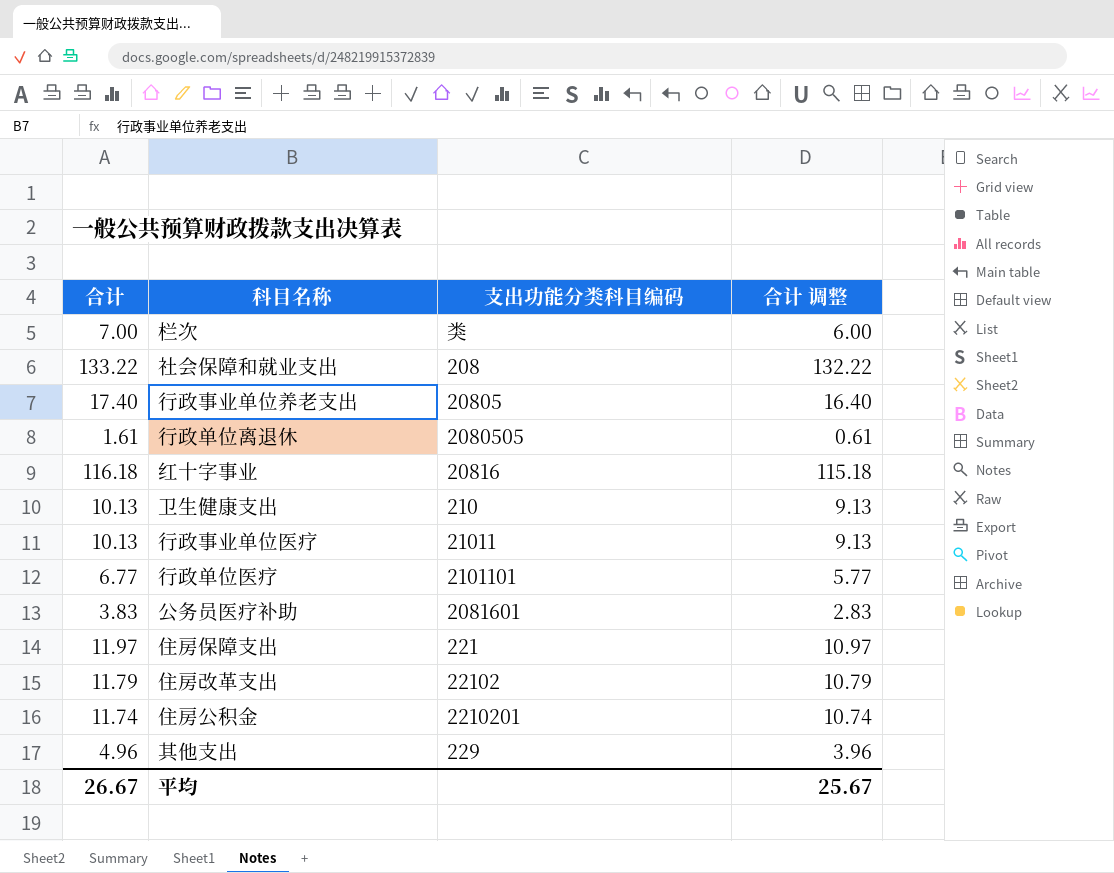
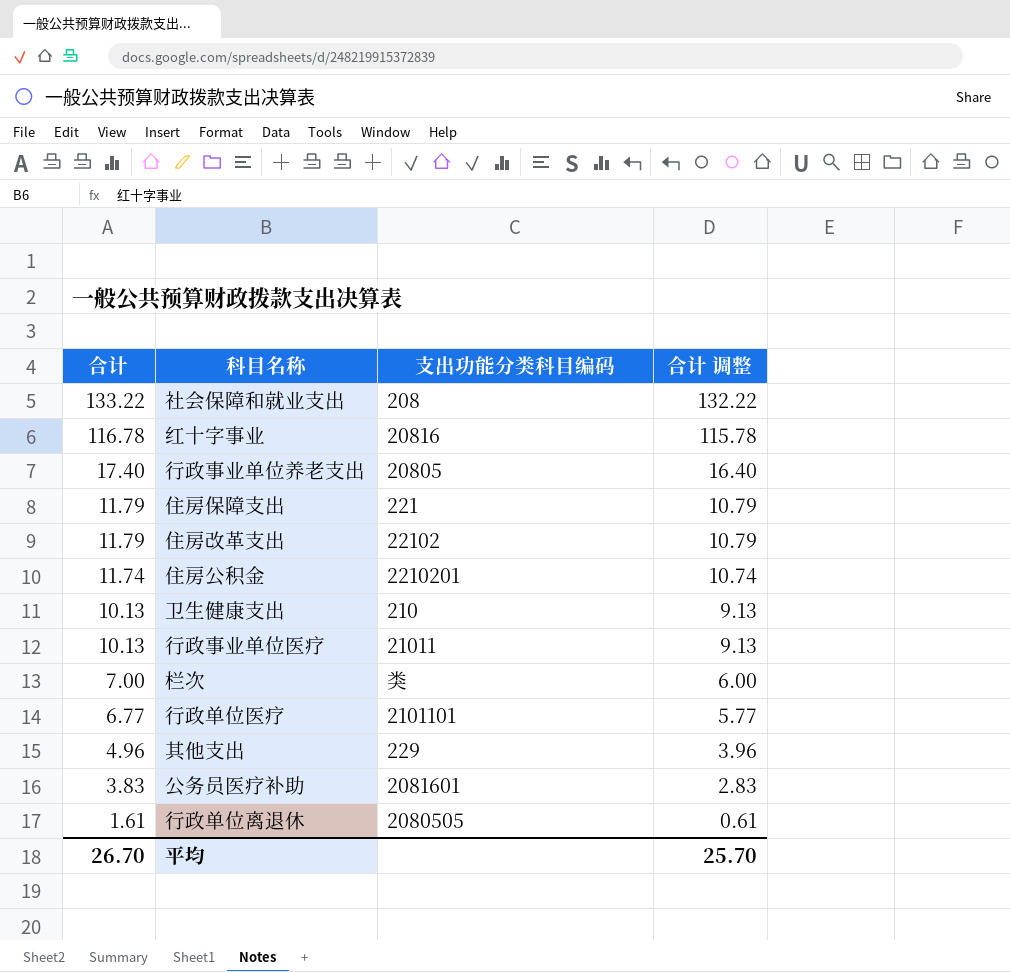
row order: none -> 合计 descending
红十字事业 | 合计: 116.18 -> 116.78
红十字事业 | 合计 调整: 115.18 -> 115.78
住房保障支出 | 合计: 11.97 -> 11.79
住房保障支出 | 合计 调整: 10.97 -> 10.79
平均 | 合计: 26.67 -> 26.70
平均 | 合计 调整: 25.67 -> 25.70

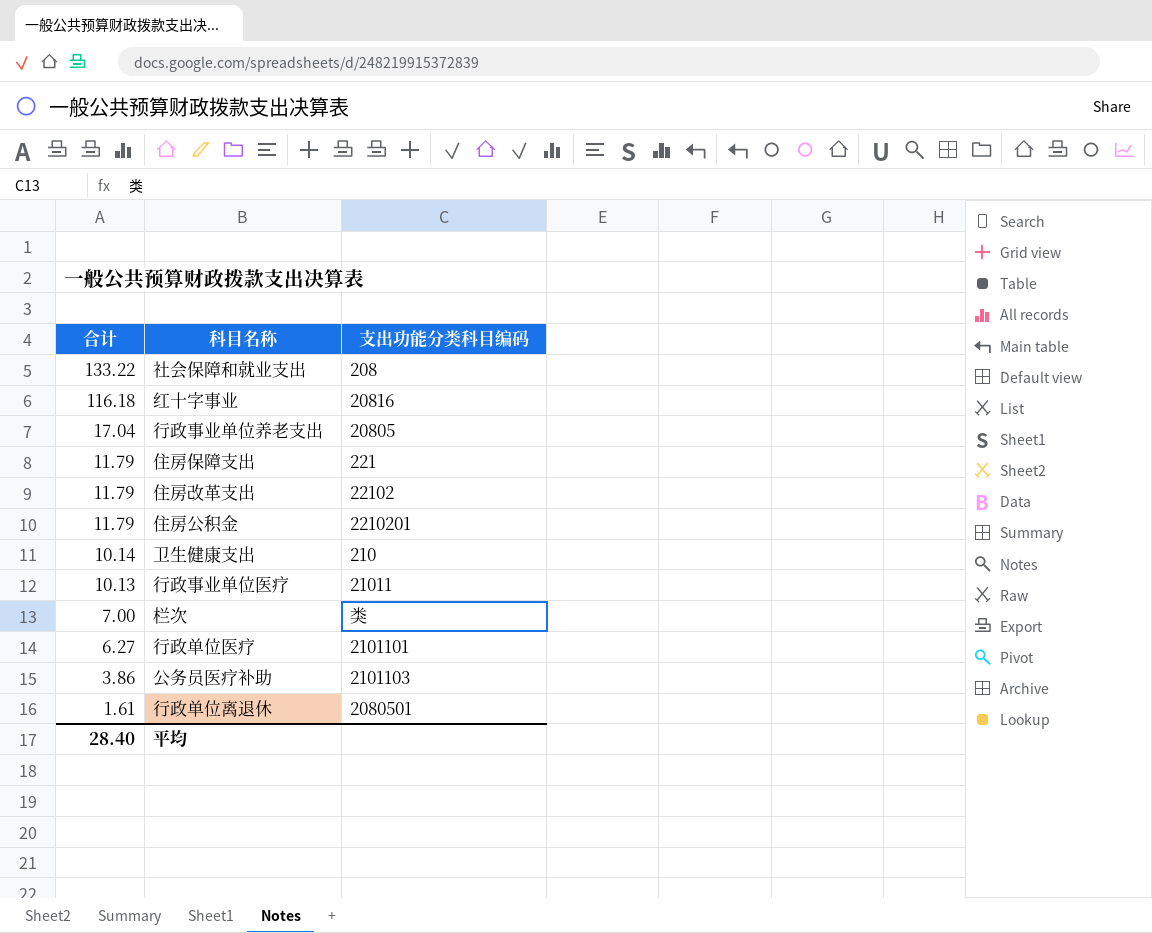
column 合计 调整 | formula: [合计] - 1 -> none
row 其他支出: 4.96 | 229 | 3.96 -> none
红十字事业 | 合计: 116.78 -> 116.18
行政事业单位养老支出 | 合计: 17.40 -> 17.04
住房公积金 | 合计: 11.74 -> 11.79
卫生健康支出 | 合计: 10.13 -> 10.14
行政单位医疗 | 合计: 6.77 -> 6.27
公务员医疗补助 | 合计: 3.83 -> 3.86
公务员医疗补助 | 支出功能分类科目编码: 2081601 -> 2101103
行政单位离退休 | 支出功能分类科目编码: 2080505 -> 2080501
平均 | 合计: 26.70 -> 28.40

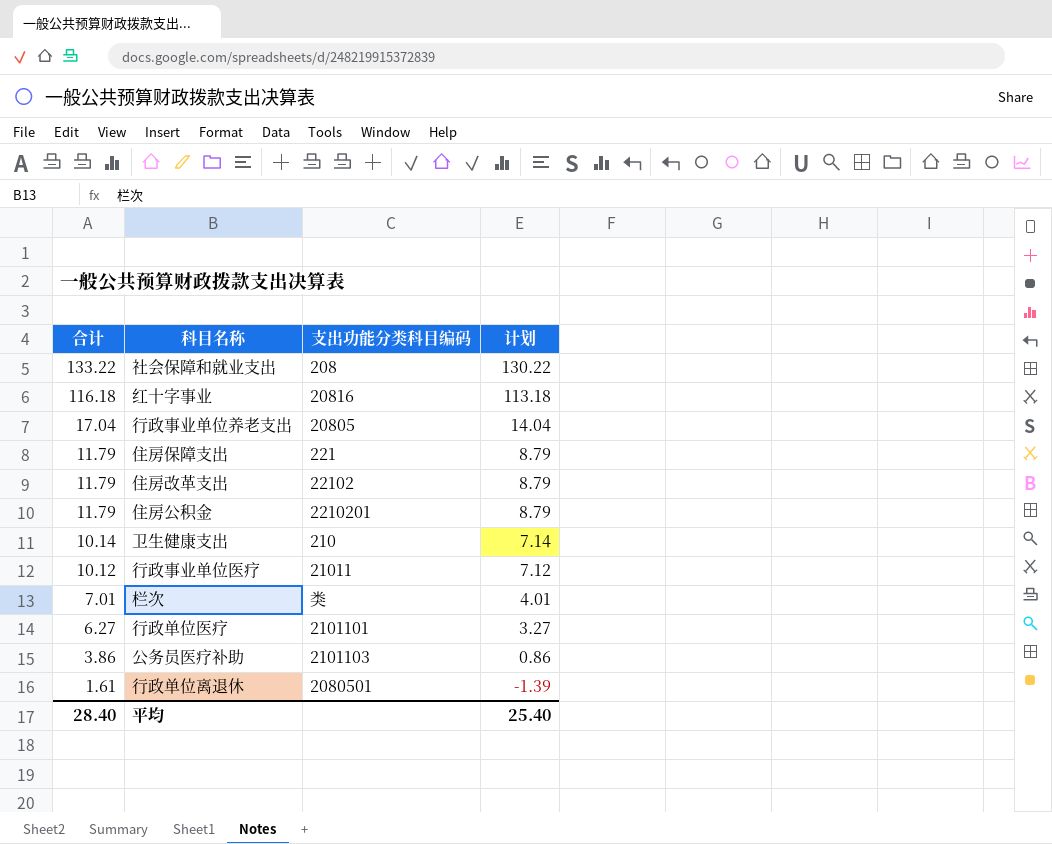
column 计划 | formula: none -> [合计] - 3
行政事业单位医疗 | 合计: 10.13 -> 10.12
栏次 | 合计: 7.00 -> 7.01

